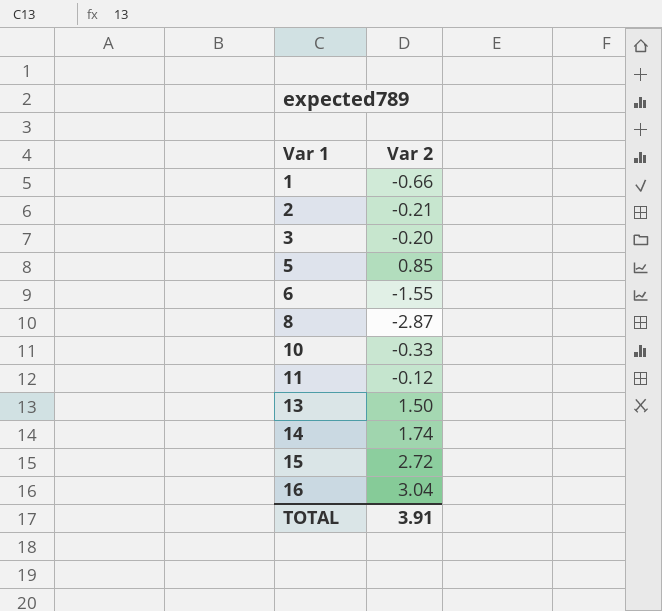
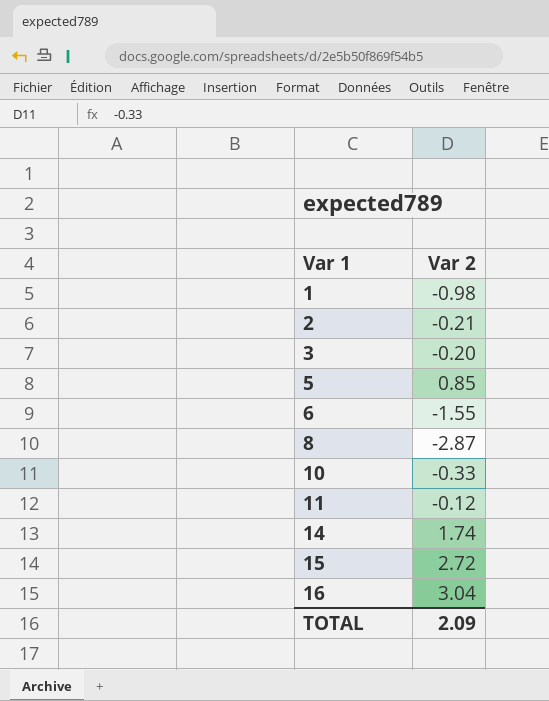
row 13: 1.50 -> none
1 | Var 2: -0.66 -> -0.98
TOTAL | Var 2: 3.91 -> 2.09

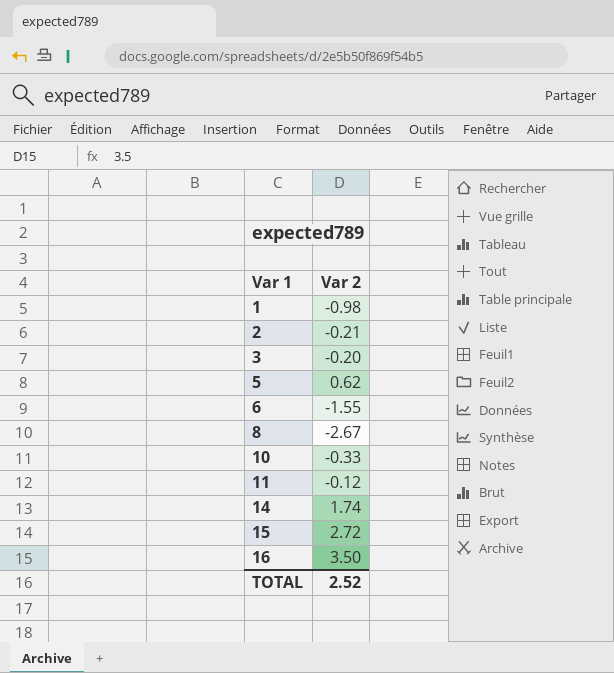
5 | Var 2: 0.85 -> 0.62
8 | Var 2: -2.87 -> -2.67
16 | Var 2: 3.04 -> 3.50
TOTAL | Var 2: 2.09 -> 2.52

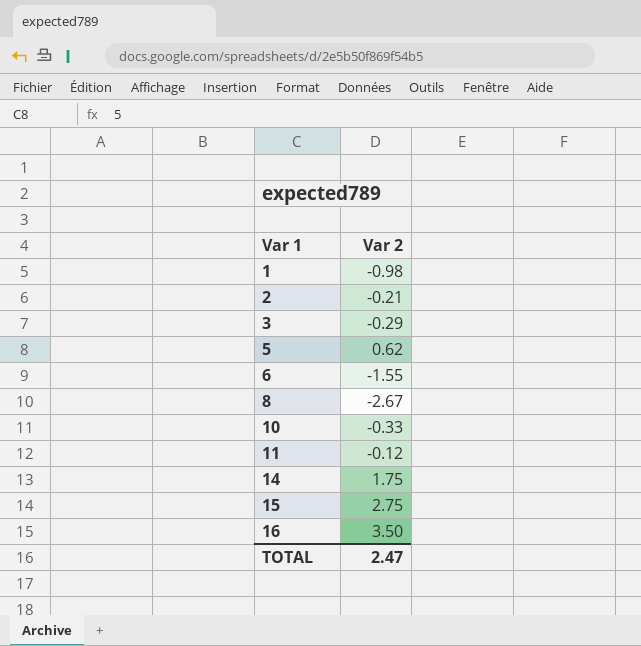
3 | Var 2: -0.20 -> -0.29
14 | Var 2: 1.74 -> 1.75
15 | Var 2: 2.72 -> 2.75
TOTAL | Var 2: 2.52 -> 2.47

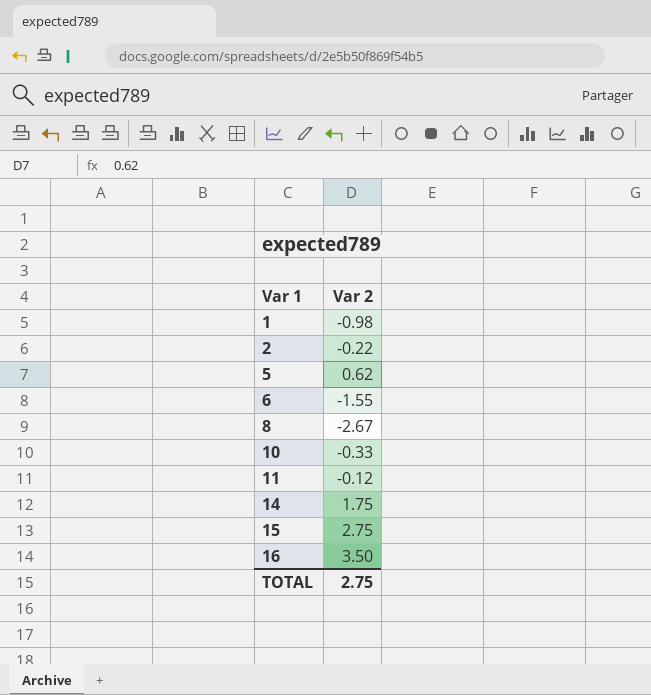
row 3: -0.29 -> none
2 | Var 2: -0.21 -> -0.22
TOTAL | Var 2: 2.47 -> 2.75

